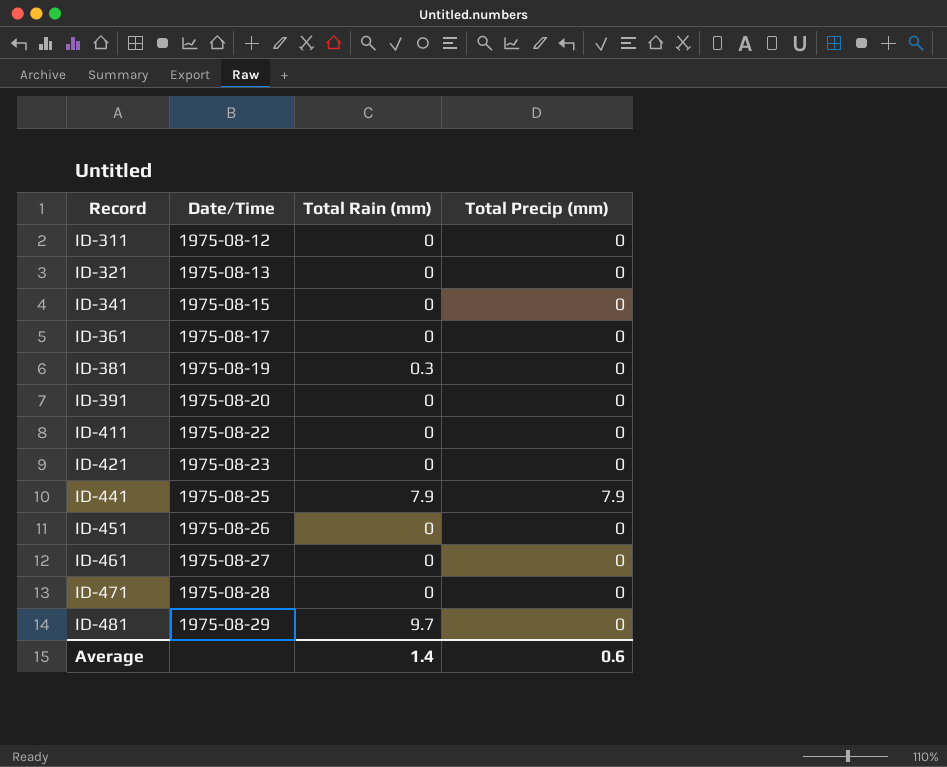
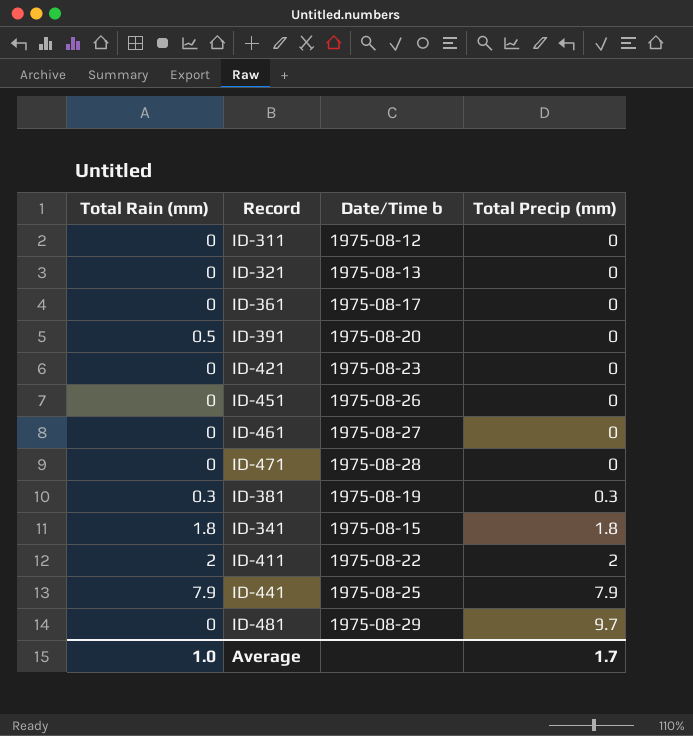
row order: Record ascending -> Total Precip (mm) ascending
column Total Rain (mm) | position: 3 -> 1
column name: Date/Time -> Date/Time b
ID-391 | Total Rain (mm): 0 -> 0.5
ID-381 | Total Precip (mm): 0 -> 0.3
ID-341 | Total Rain (mm): 0 -> 1.8
ID-341 | Total Precip (mm): 0 -> 1.8
ID-411 | Total Rain (mm): 0 -> 2
ID-411 | Total Precip (mm): 0 -> 2
ID-481 | Total Rain (mm): 9.7 -> 0
ID-481 | Total Precip (mm): 0 -> 9.7
Average | Total Rain (mm): 1.4 -> 1.0
Average | Total Precip (mm): 0.6 -> 1.7

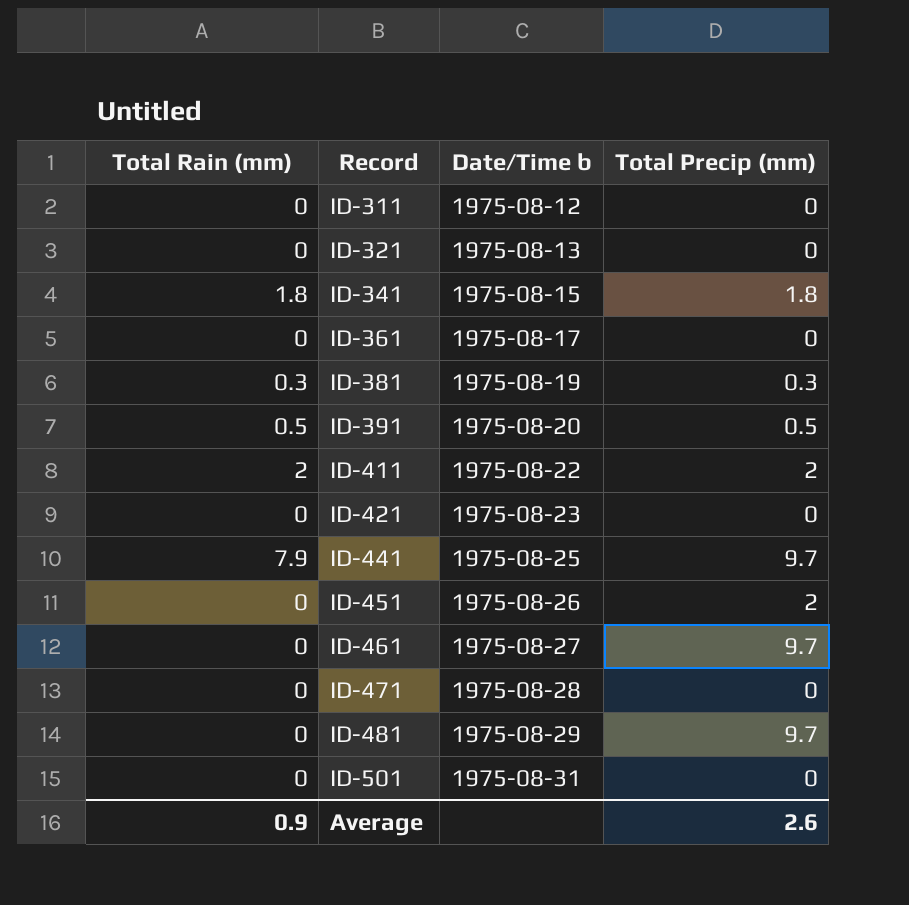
row order: Total Precip (mm) ascending -> Record ascending
ID-391 | Total Precip (mm): 0 -> 0.5
ID-441 | Total Precip (mm): 7.9 -> 9.7
ID-451 | Total Precip (mm): 0 -> 2
ID-461 | Total Precip (mm): 0 -> 9.7
row ID-501: none -> 0 | 1975-08-31 | 0
Average | Total Rain (mm): 1.0 -> 0.9
Average | Total Precip (mm): 1.7 -> 2.6

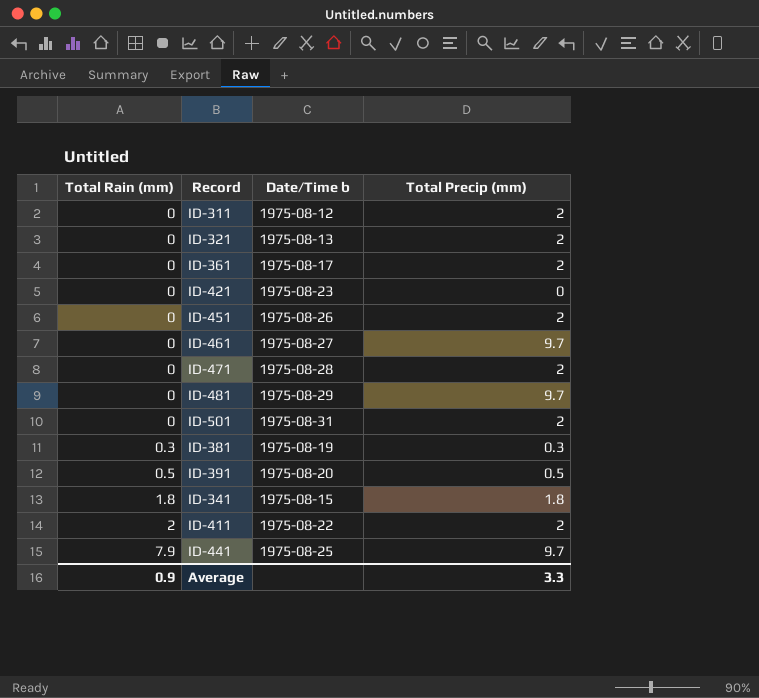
row order: Record ascending -> Total Rain (mm) ascending
ID-311 | Total Precip (mm): 0 -> 2
ID-321 | Total Precip (mm): 0 -> 2
ID-361 | Total Precip (mm): 0 -> 2
ID-471 | Total Precip (mm): 0 -> 2
ID-501 | Total Precip (mm): 0 -> 2
Average | Total Precip (mm): 2.6 -> 3.3

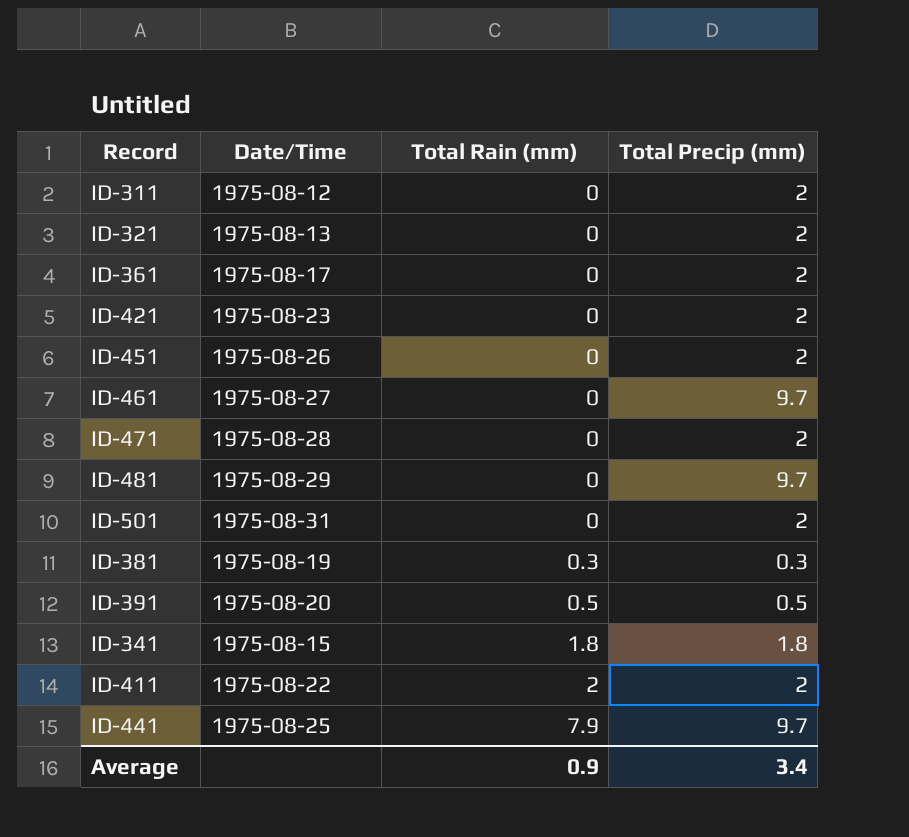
column name: Date/Time b -> Date/Time
column Total Rain (mm) | position: 1 -> 3
ID-421 | Total Precip (mm): 0 -> 2
Average | Total Precip (mm): 3.3 -> 3.4

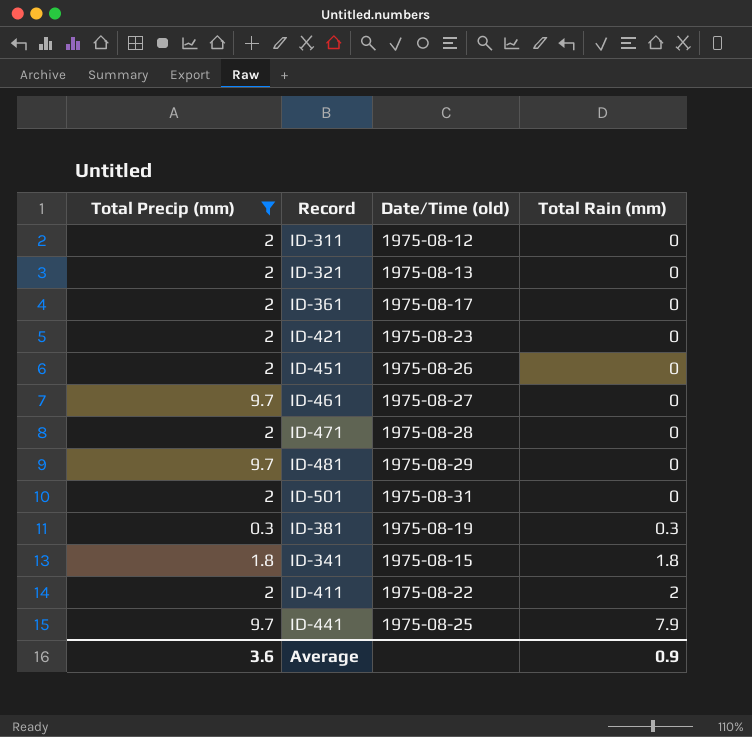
filter: none -> Total Precip (mm) != 0.5
column Total Precip (mm) | position: 4 -> 1
column name: Date/Time -> Date/Time (old)
Average | Total Precip (mm): 3.4 -> 3.6

